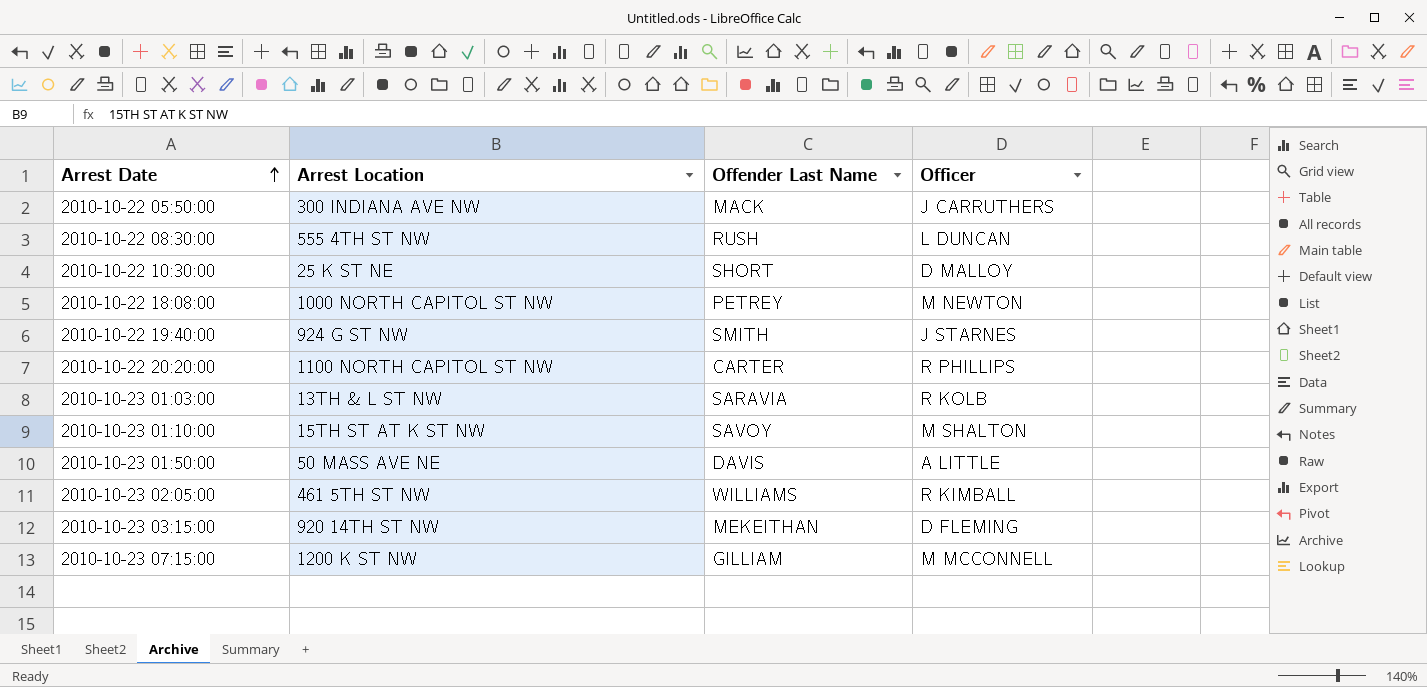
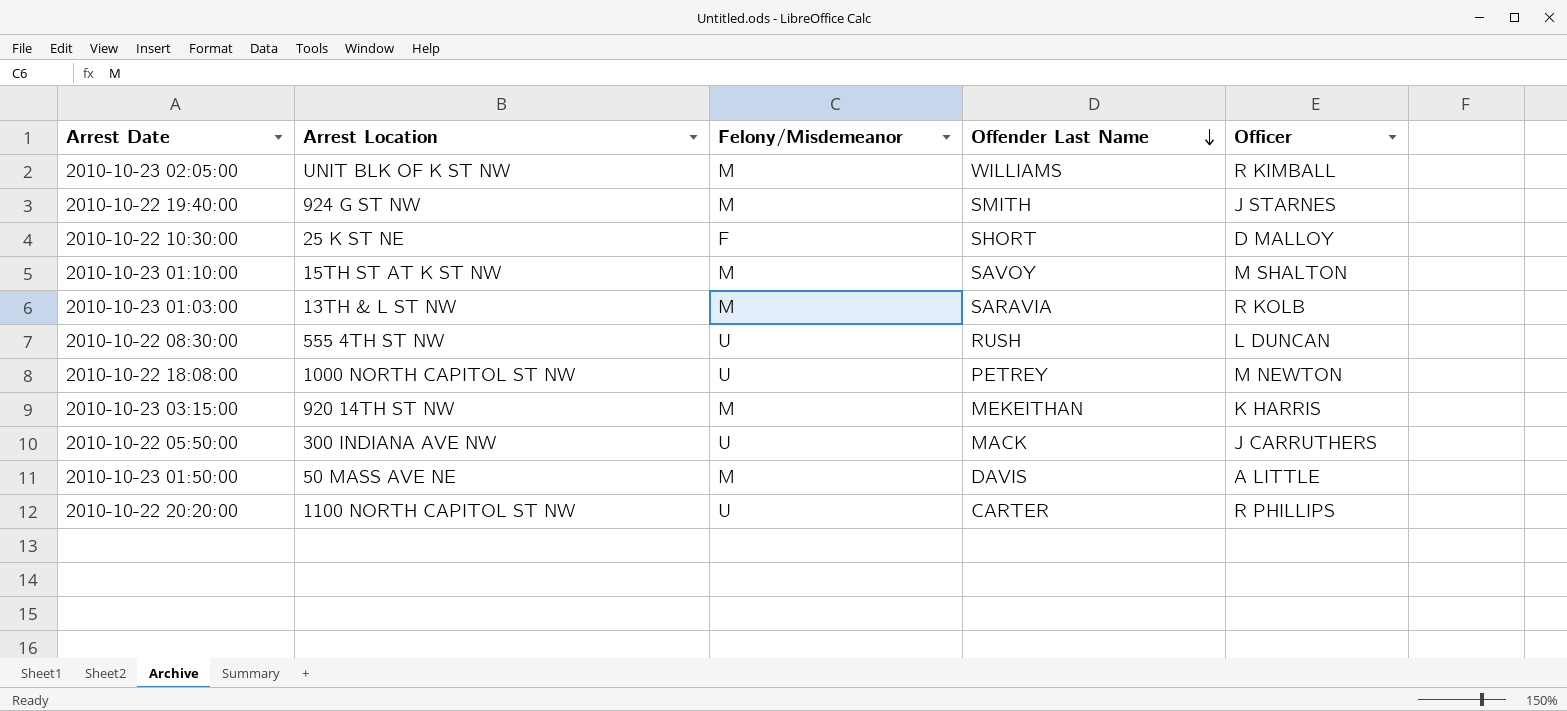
row order: Arrest Date ascending -> Offender Last Name descending
column Felony/Misdemeanor | position: none -> 3
row 2010-10-23 07:15:00: 1200 K ST NW | GILLIAM | M MCCONNELL -> none
2010-10-23 02:05:00 | Arrest Location: 461 5TH ST NW -> UNIT BLK OF K ST NW
2010-10-23 03:15:00 | Officer: D FLEMING -> K HARRIS

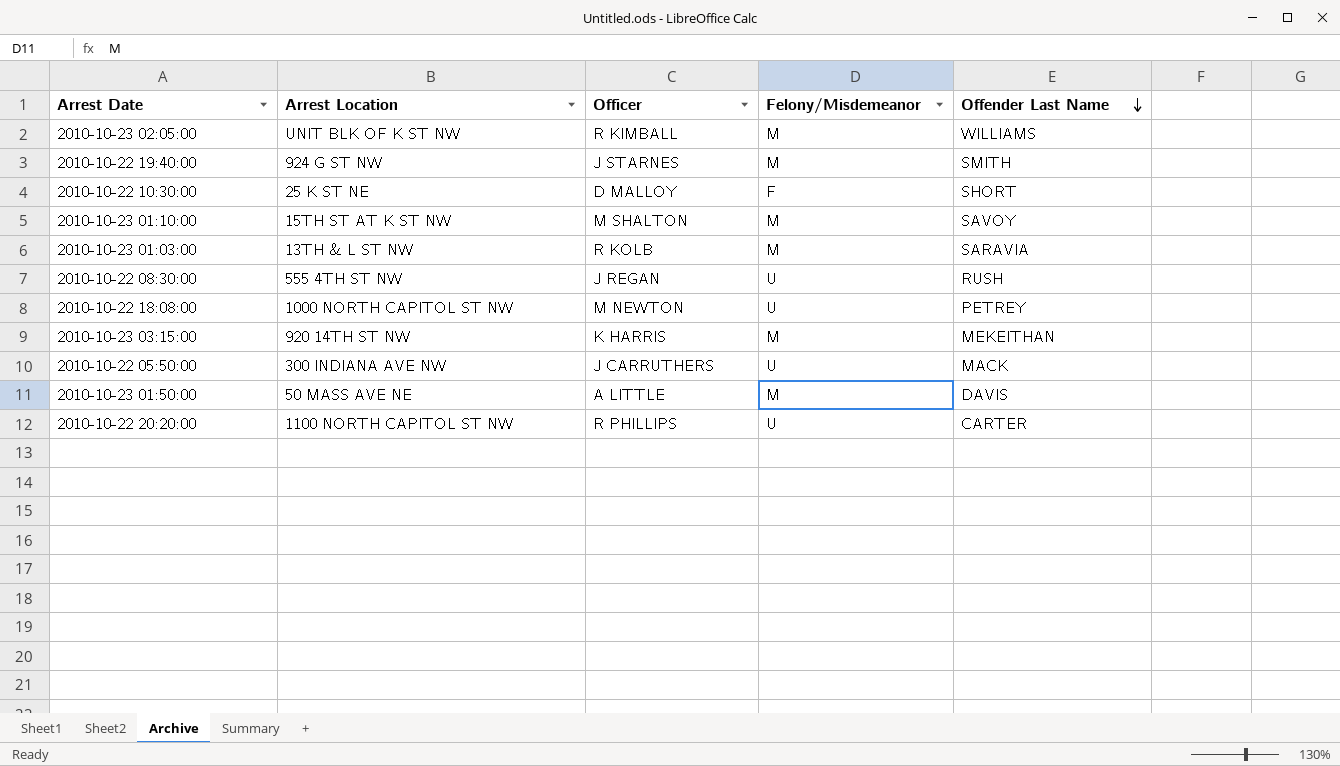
column Officer | position: 5 -> 3
2010-10-22 08:30:00 | Officer: L DUNCAN -> J REGAN

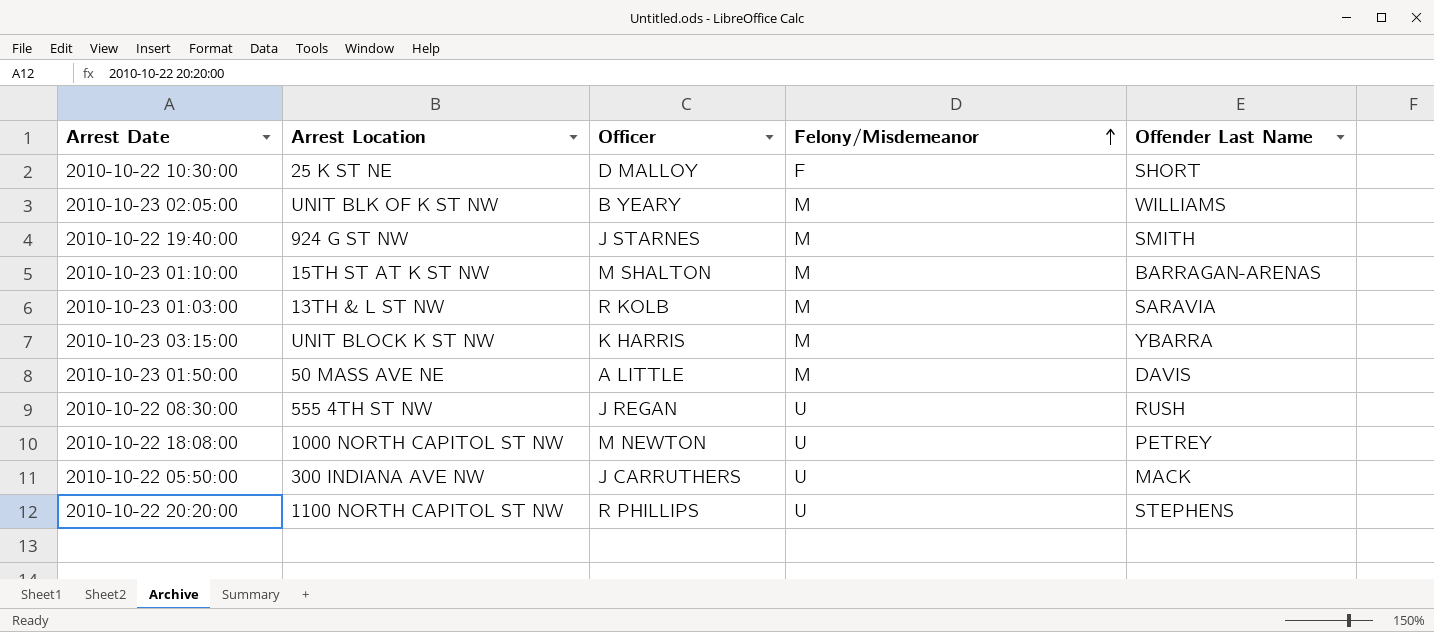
row order: Offender Last Name descending -> Felony/Misdemeanor ascending
2010-10-23 02:05:00 | Officer: R KIMBALL -> B YEARY
2010-10-23 01:10:00 | Offender Last Name: SAVOY -> BARRAGAN-ARENAS
2010-10-23 03:15:00 | Arrest Location: 920 14TH ST NW -> UNIT BLOCK K ST NW
2010-10-23 03:15:00 | Offender Last Name: MEKEITHAN -> YBARRA
2010-10-22 20:20:00 | Offender Last Name: CARTER -> STEPHENS

